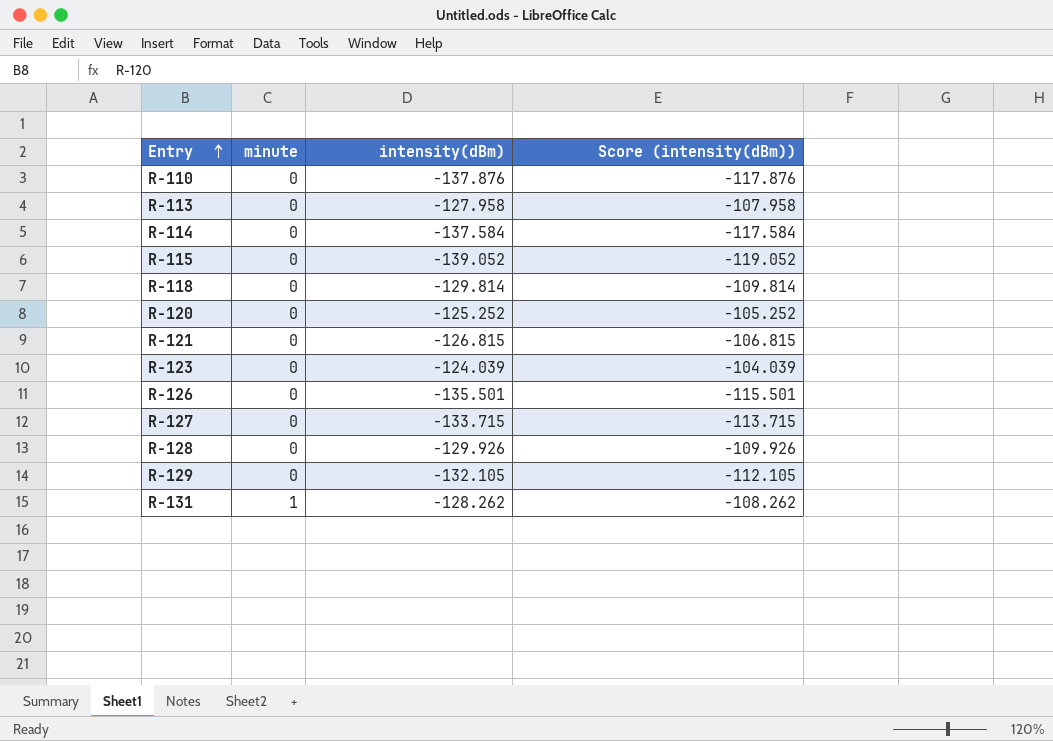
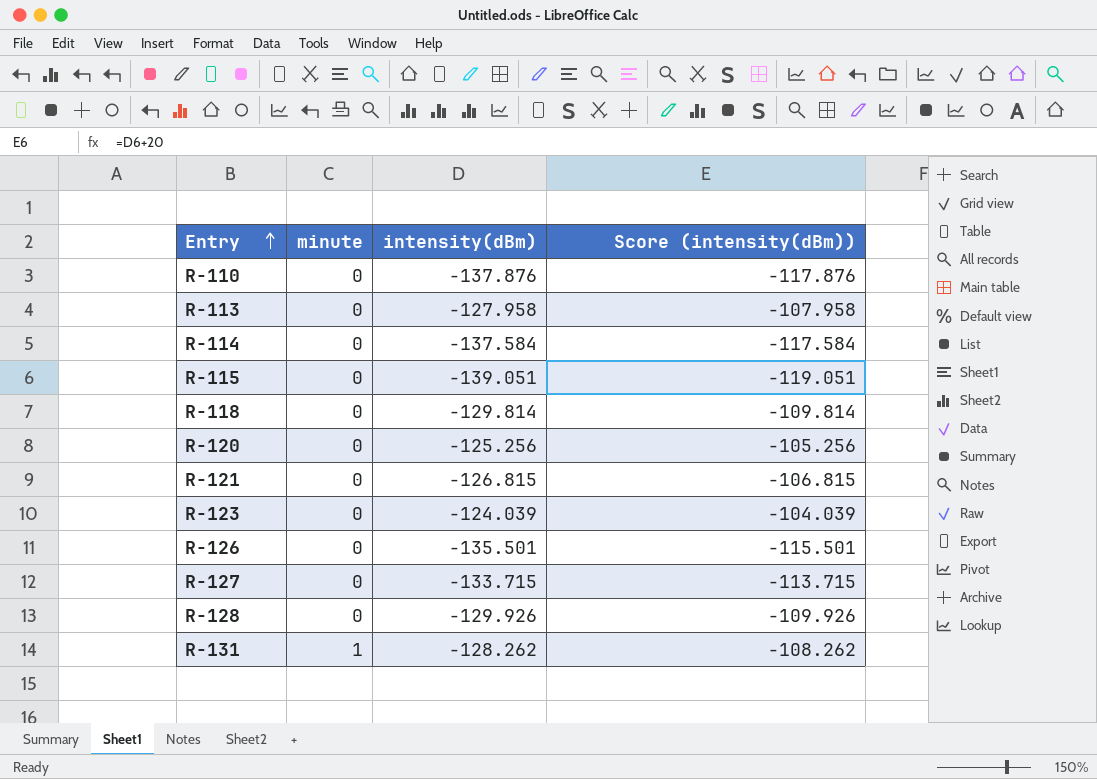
row R-129: 0 | -132.105 | -112.105 -> none
R-115 | intensity(dBm): -139.052 -> -139.051
R-115 | Score (intensity(dBm)): -119.052 -> -119.051
R-120 | intensity(dBm): -125.252 -> -125.256
R-120 | Score (intensity(dBm)): -105.252 -> -105.256

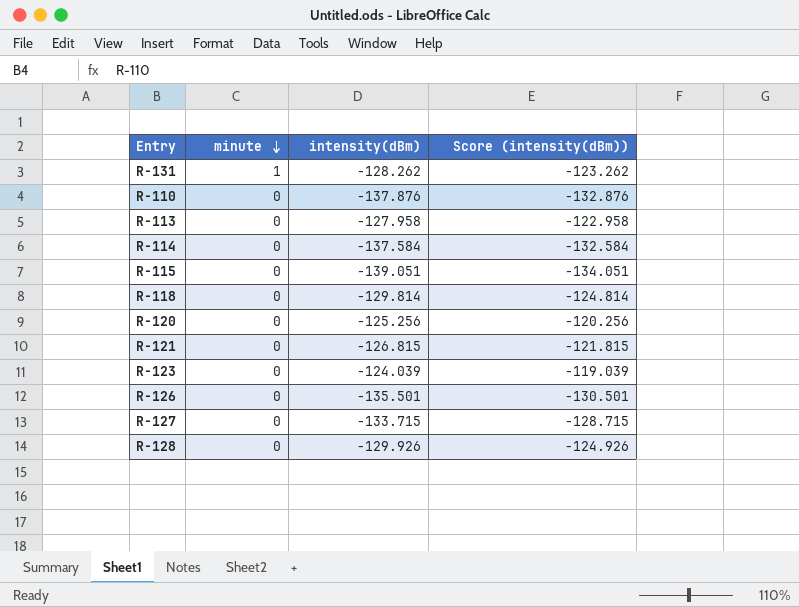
row order: Entry ascending -> minute descending
column Score (intensity(dBm)) | formula: [intensity(dBm)] + 20 -> [intensity(dBm)] + 5

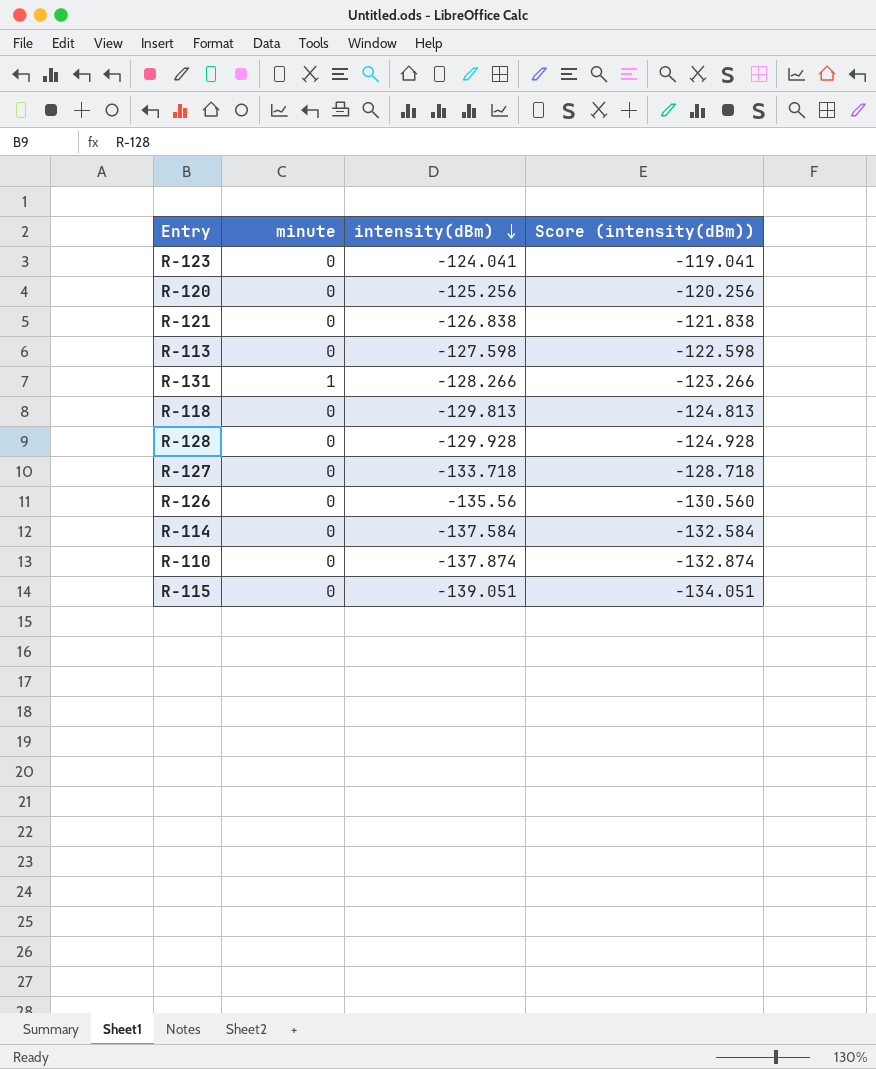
row order: minute descending -> intensity(dBm) descending
R-123 | intensity(dBm): -124.039 -> -124.041
R-123 | Score (intensity(dBm)): -119.039 -> -119.041
R-121 | intensity(dBm): -126.815 -> -126.838
R-121 | Score (intensity(dBm)): -121.815 -> -121.838
R-113 | intensity(dBm): -127.958 -> -127.598
R-113 | Score (intensity(dBm)): -122.958 -> -122.598
R-131 | intensity(dBm): -128.262 -> -128.266
R-131 | Score (intensity(dBm)): -123.262 -> -123.266
R-118 | intensity(dBm): -129.814 -> -129.813
R-118 | Score (intensity(dBm)): -124.814 -> -124.813
R-128 | intensity(dBm): -129.926 -> -129.928
R-128 | Score (intensity(dBm)): -124.926 -> -124.928
R-127 | intensity(dBm): -133.715 -> -133.718
R-127 | Score (intensity(dBm)): -128.715 -> -128.718
R-126 | intensity(dBm): -135.501 -> -135.56
R-126 | Score (intensity(dBm)): -130.501 -> -130.560
R-110 | intensity(dBm): -137.876 -> -137.874
R-110 | Score (intensity(dBm)): -132.876 -> -132.874

